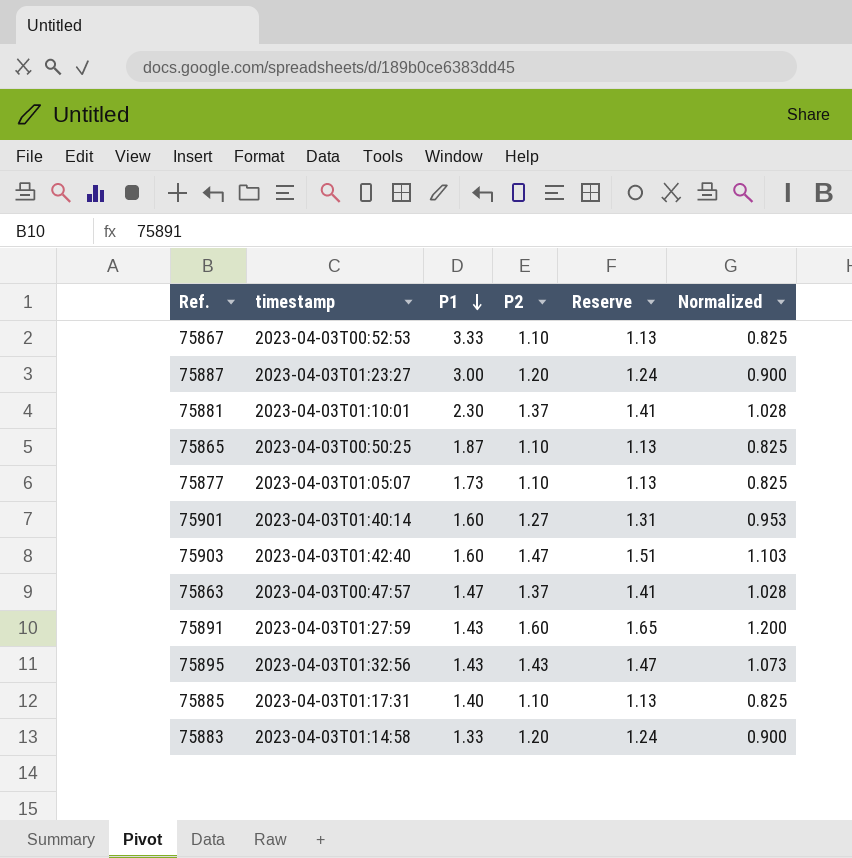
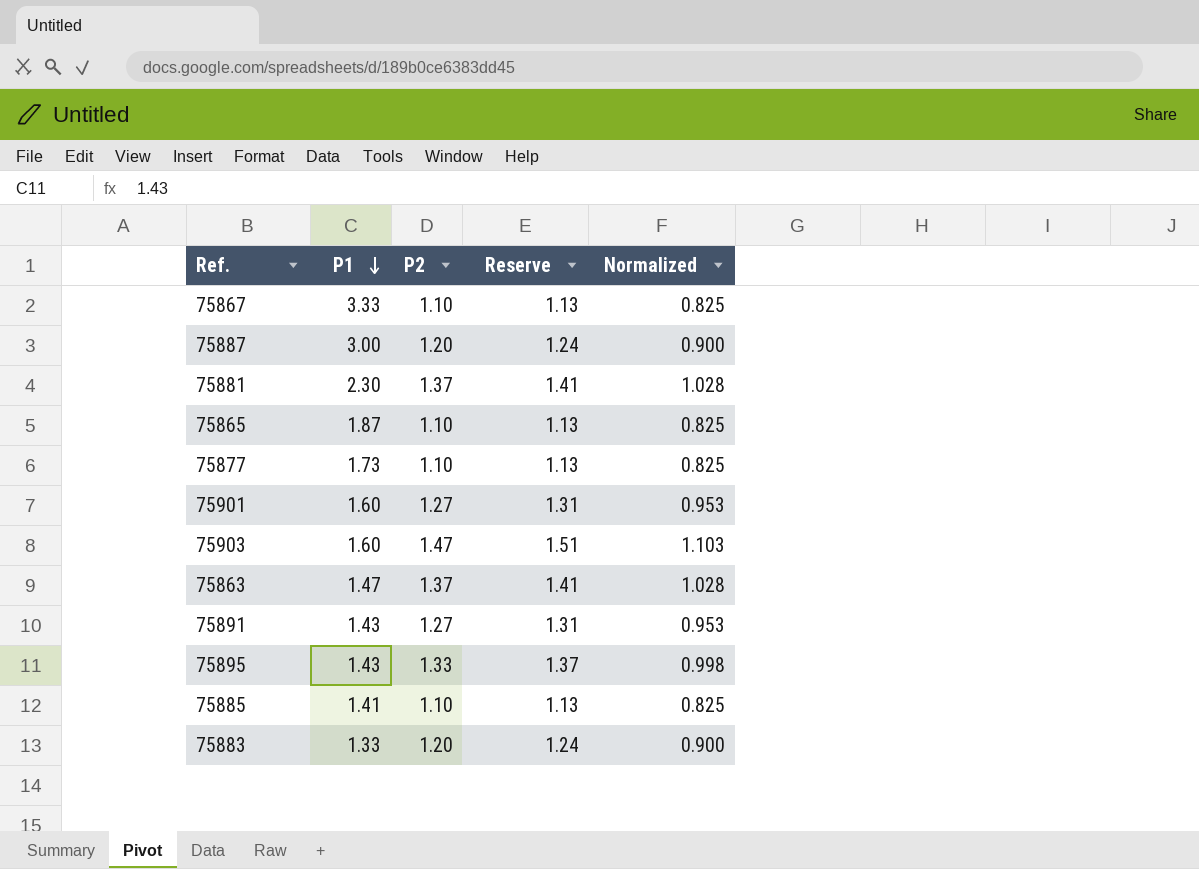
column timestamp | position: 2 -> none
75891 | P2: 1.60 -> 1.27
75891 | Reserve: 1.65 -> 1.31
75891 | Normalized: 1.200 -> 0.953
75895 | P2: 1.43 -> 1.33
75895 | Reserve: 1.47 -> 1.37
75895 | Normalized: 1.073 -> 0.998
75885 | P1: 1.40 -> 1.41

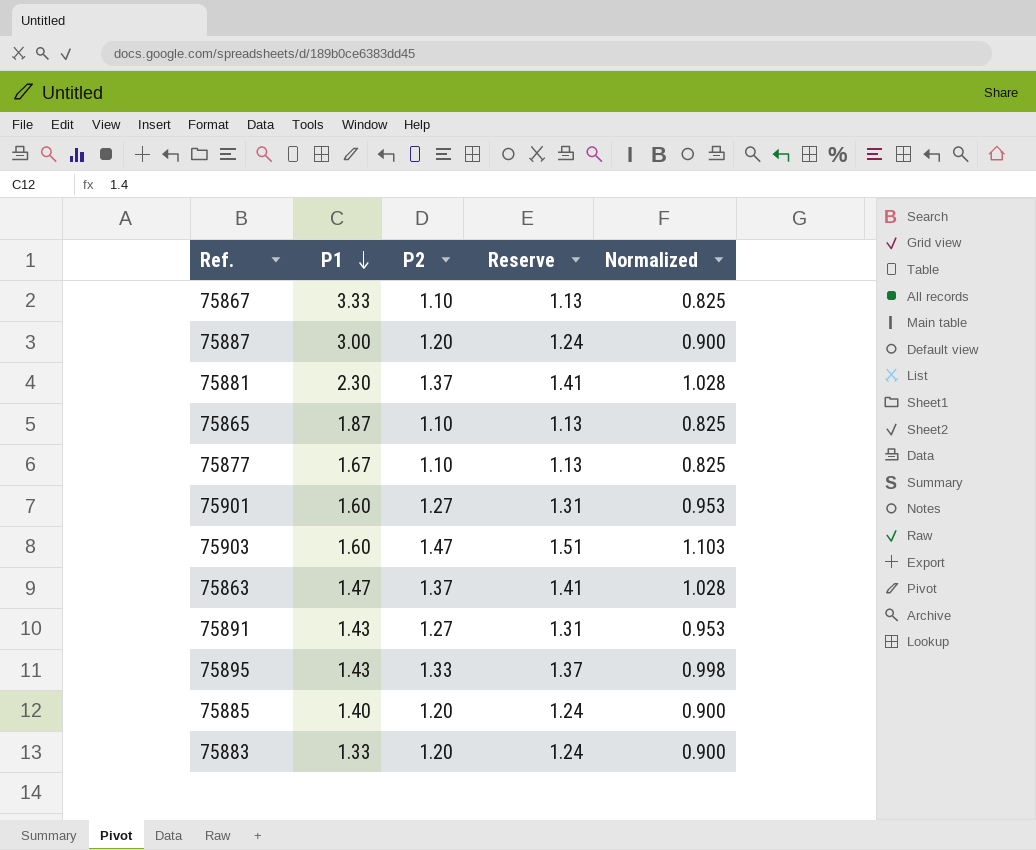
75877 | P1: 1.73 -> 1.67
75885 | P1: 1.41 -> 1.40
75885 | P2: 1.10 -> 1.20
75885 | Reserve: 1.13 -> 1.24
75885 | Normalized: 0.825 -> 0.900

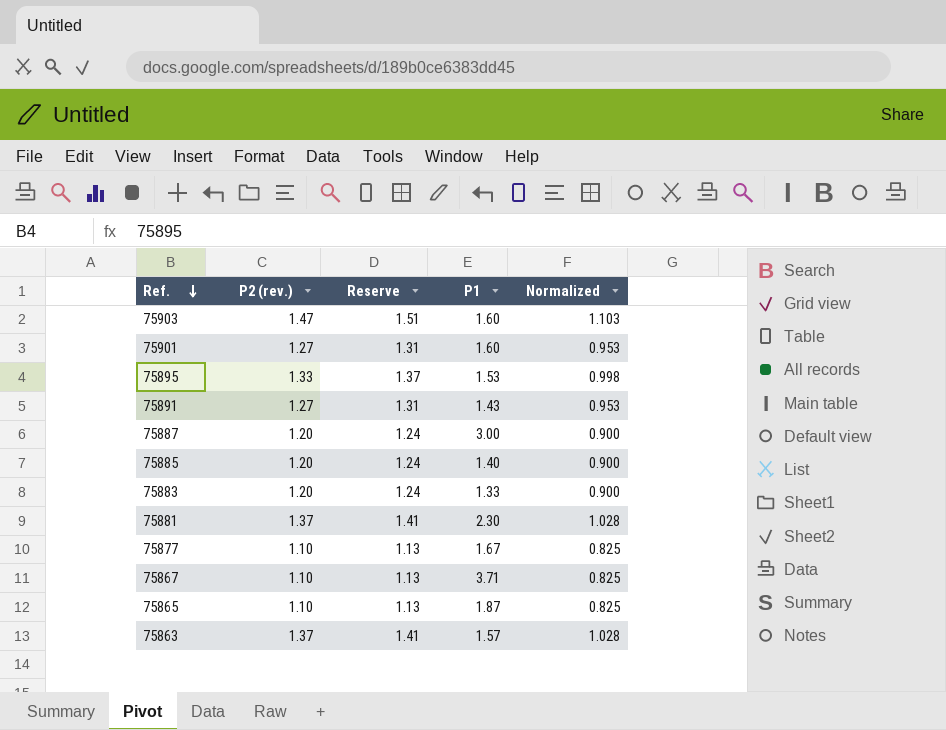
row order: P1 descending -> Ref. descending
column name: P2 -> P2 (rev.)
column P1 | position: 2 -> 4
75895 | P1: 1.43 -> 1.53
75867 | P1: 3.33 -> 3.71
75863 | P1: 1.47 -> 1.57

